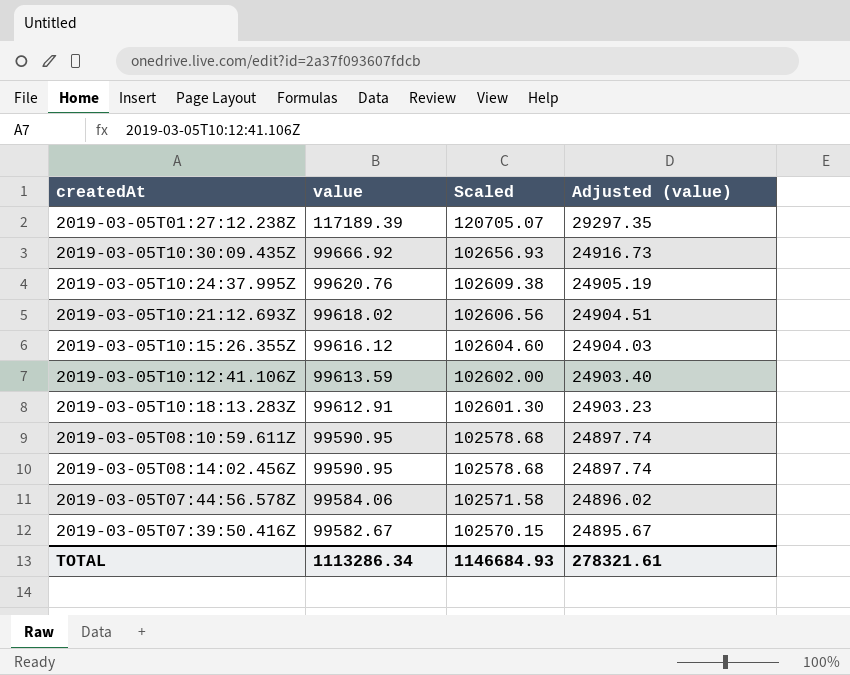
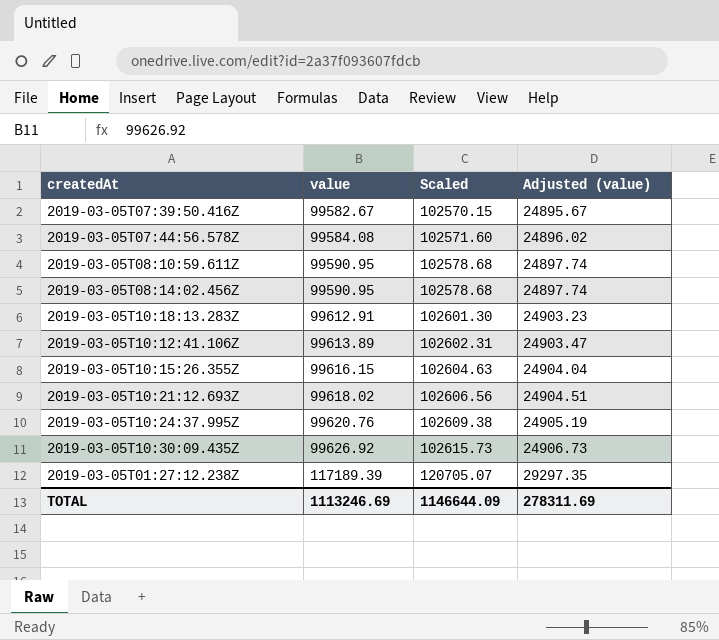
row order: value descending -> value ascending
2019-03-05T07:44:56.578Z | value: 99584.06 -> 99584.08
2019-03-05T07:44:56.578Z | Scaled: 102571.58 -> 102571.60
2019-03-05T10:12:41.106Z | value: 99613.59 -> 99613.89
2019-03-05T10:12:41.106Z | Scaled: 102602.00 -> 102602.31
2019-03-05T10:12:41.106Z | Adjusted (value): 24903.40 -> 24903.47
2019-03-05T10:15:26.355Z | value: 99616.12 -> 99616.15
2019-03-05T10:15:26.355Z | Scaled: 102604.60 -> 102604.63
2019-03-05T10:15:26.355Z | Adjusted (value): 24904.03 -> 24904.04
2019-03-05T10:30:09.435Z | value: 99666.92 -> 99626.92
2019-03-05T10:30:09.435Z | Scaled: 102656.93 -> 102615.73
2019-03-05T10:30:09.435Z | Adjusted (value): 24916.73 -> 24906.73
TOTAL | value: 1113286.34 -> 1113246.69
TOTAL | Scaled: 1146684.93 -> 1146644.09
TOTAL | Adjusted (value): 278321.61 -> 278311.69

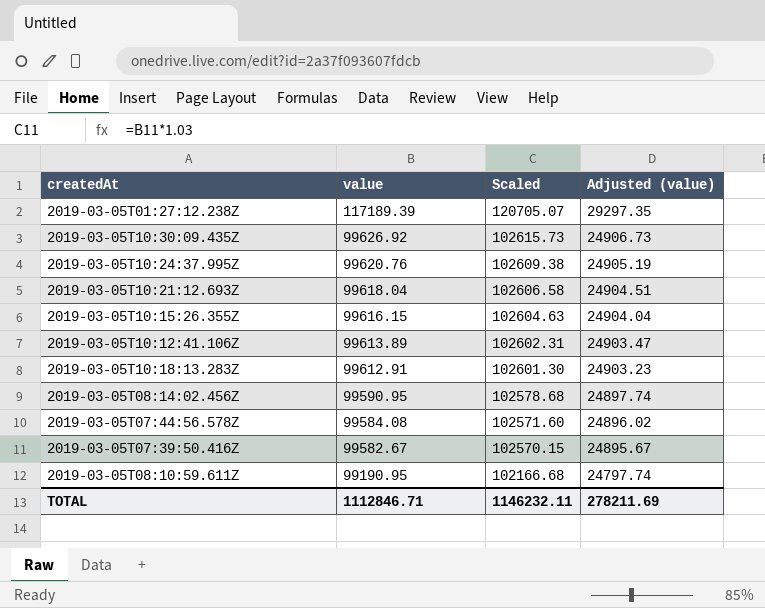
row order: value ascending -> value descending
2019-03-05T10:21:12.693Z | value: 99618.02 -> 99618.04
2019-03-05T10:21:12.693Z | Scaled: 102606.56 -> 102606.58
2019-03-05T08:10:59.611Z | value: 99590.95 -> 99190.95
2019-03-05T08:10:59.611Z | Scaled: 102578.68 -> 102166.68
2019-03-05T08:10:59.611Z | Adjusted (value): 24897.74 -> 24797.74
TOTAL | value: 1113246.69 -> 1112846.71
TOTAL | Scaled: 1146644.09 -> 1146232.11
TOTAL | Adjusted (value): 278311.69 -> 278211.69

